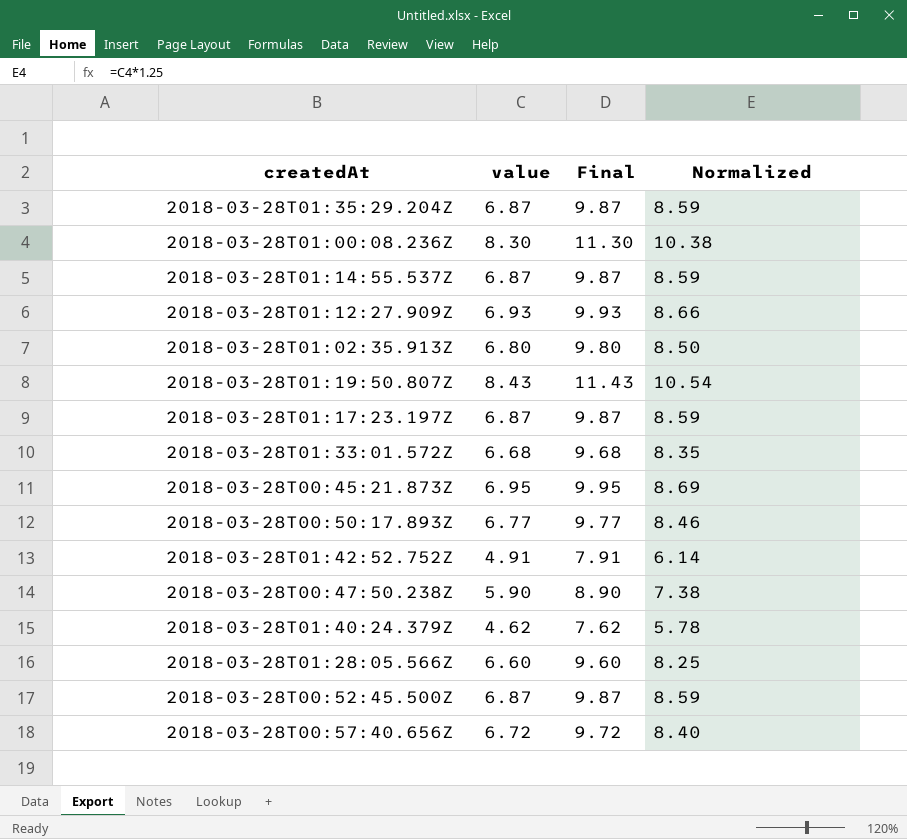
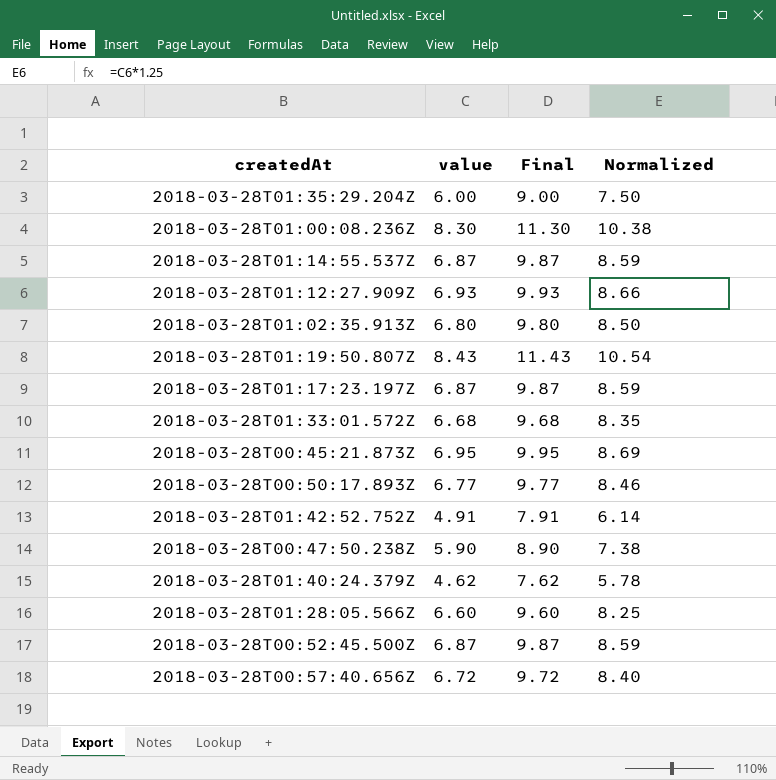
2018-03-28T01:35:29.204Z | value: 6.87 -> 6.00
2018-03-28T01:35:29.204Z | Final: 9.87 -> 9.00
2018-03-28T01:35:29.204Z | Normalized: 8.59 -> 7.50

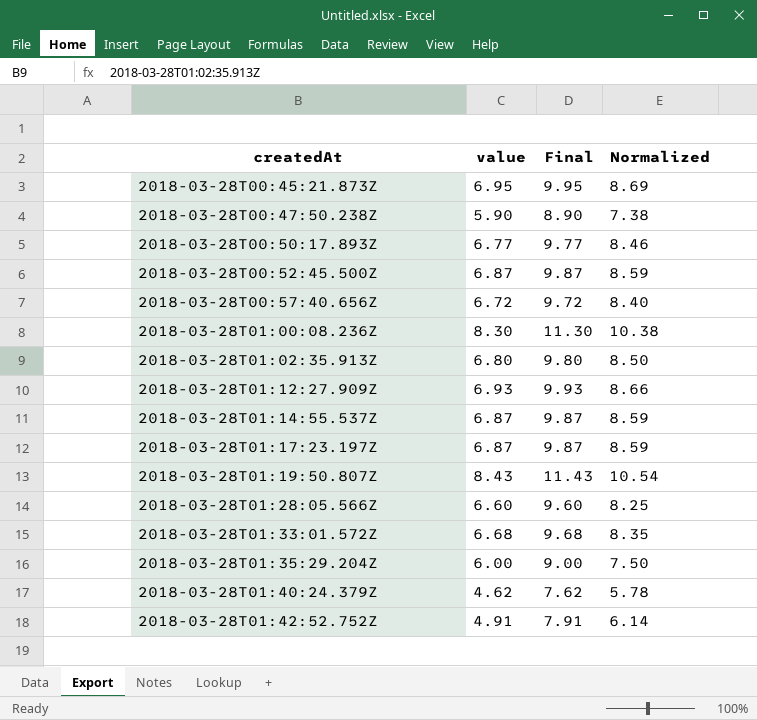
row order: none -> createdAt ascending

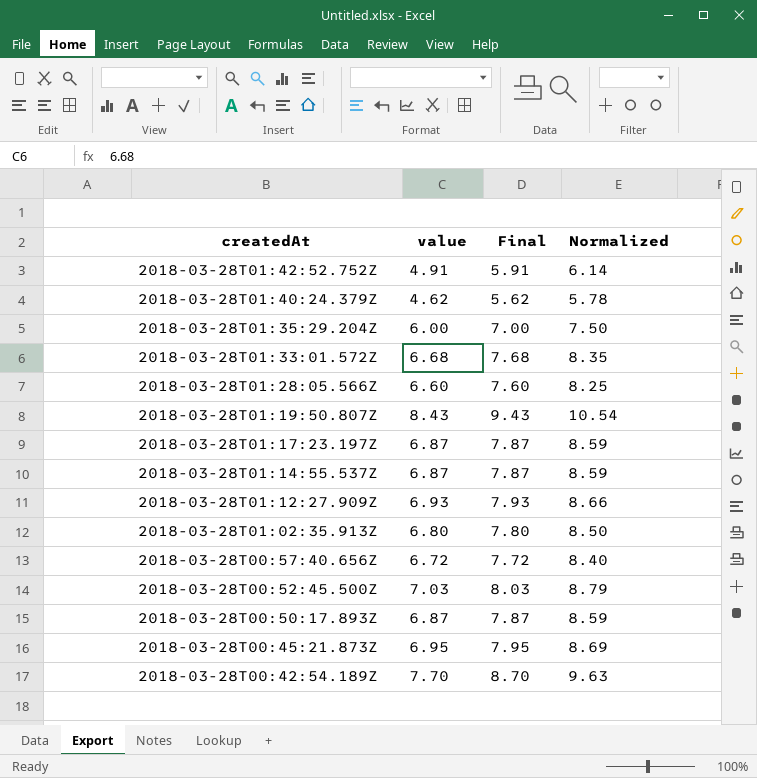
row order: createdAt ascending -> createdAt descending
column Final | formula: [value] + 3 -> [value] + 1
row 2018-03-28T00:47:50.238Z: 5.90 | 8.90 | 7.38 -> none
row 2018-03-28T01:00:08.236Z: 8.30 | 11.30 | 10.38 -> none
2018-03-28T00:52:45.500Z | value: 6.87 -> 7.03
2018-03-28T00:52:45.500Z | Normalized: 8.59 -> 8.79
2018-03-28T00:50:17.893Z | value: 6.77 -> 6.87
2018-03-28T00:50:17.893Z | Normalized: 8.46 -> 8.59
row 2018-03-28T00:42:54.189Z: none -> 7.70 | 8.70 | 9.63

